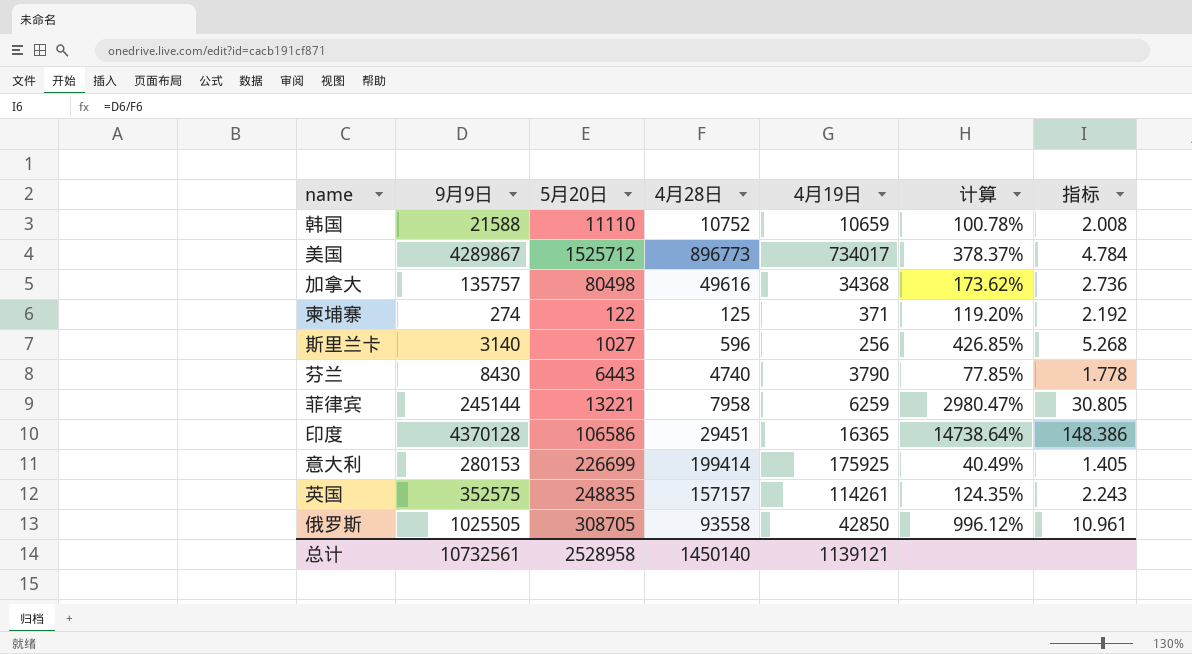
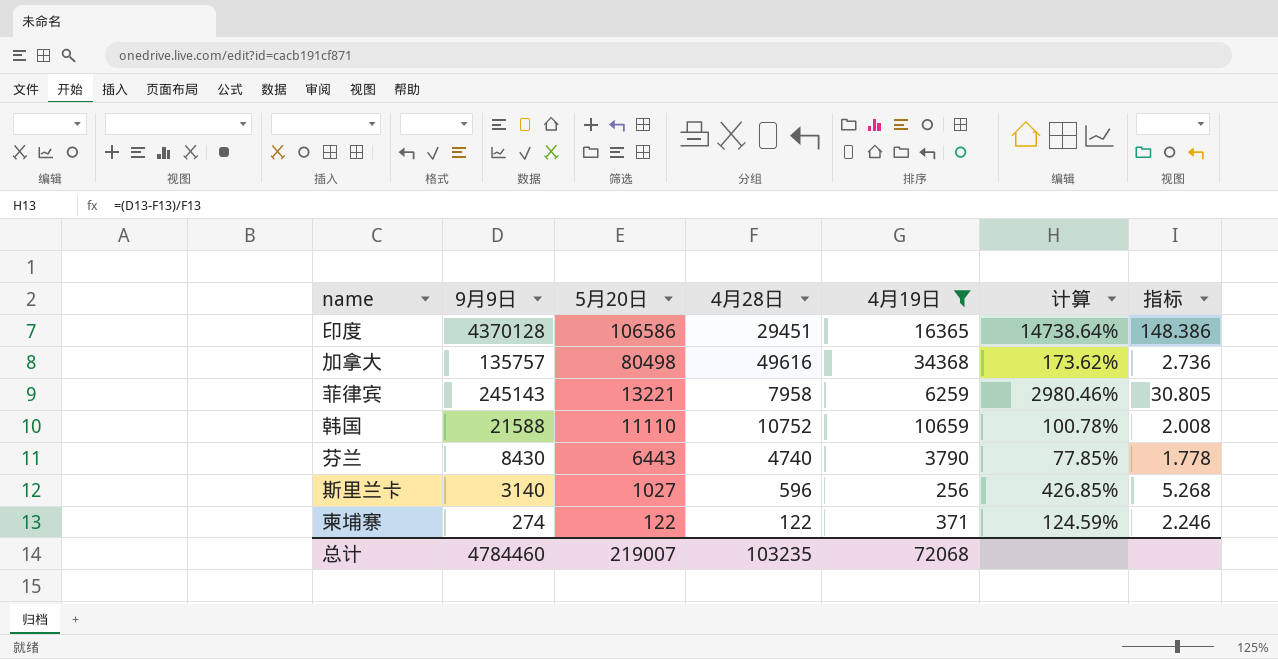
filter: none -> 4月19日 <= 34368
row order: none -> 5月20日 descending
菲律宾 | 9月9日: 245144 -> 245143
菲律宾 | 计算: 2980.47% -> 2980.46%
柬埔寨 | 4月28日: 125 -> 122
柬埔寨 | 计算: 119.20% -> 124.59%
柬埔寨 | 指标: 2.192 -> 2.246
总计 | 9月9日: 10732561 -> 4784460
总计 | 5月20日: 2528958 -> 219007
总计 | 4月28日: 1450140 -> 103235
总计 | 4月19日: 1139121 -> 72068

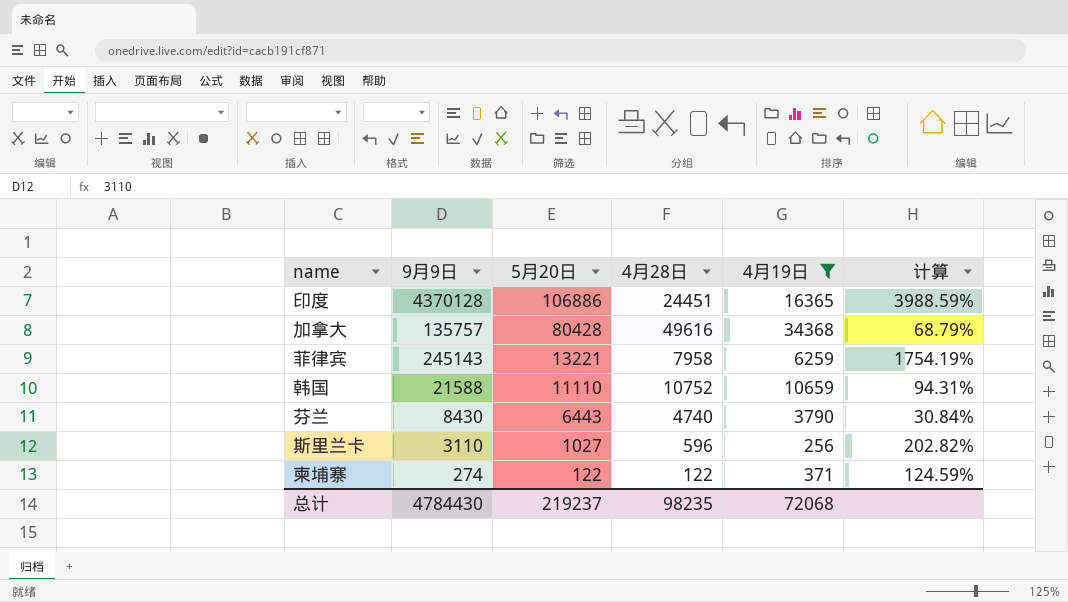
column 指标 | formula: [9月9日] / [4月28日] -> none
column 计算 | formula: ([9月9日] - [4月28日]) / [4月28日] -> ([9月9日] - [5月20日]) / [5月20日]
印度 | 5月20日: 106586 -> 106886
印度 | 4月28日: 29451 -> 24451
加拿大 | 5月20日: 80498 -> 80428
斯里兰卡 | 9月9日: 3140 -> 3110
总计 | 9月9日: 4784460 -> 4784430
总计 | 5月20日: 219007 -> 219237
总计 | 4月28日: 103235 -> 98235

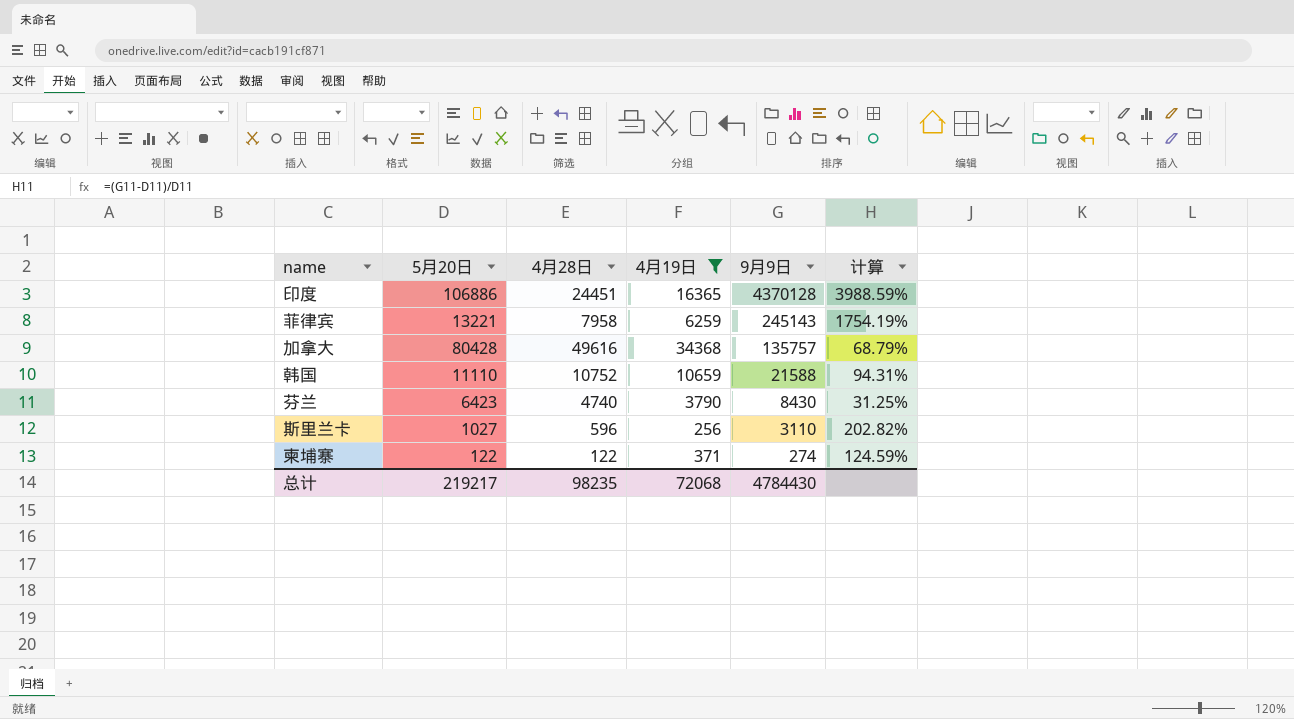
row order: 5月20日 descending -> 9月9日 descending
column 9月9日 | position: 2 -> 5
芬兰 | 5月20日: 6443 -> 6423
芬兰 | 计算: 30.84% -> 31.25%
总计 | 5月20日: 219237 -> 219217

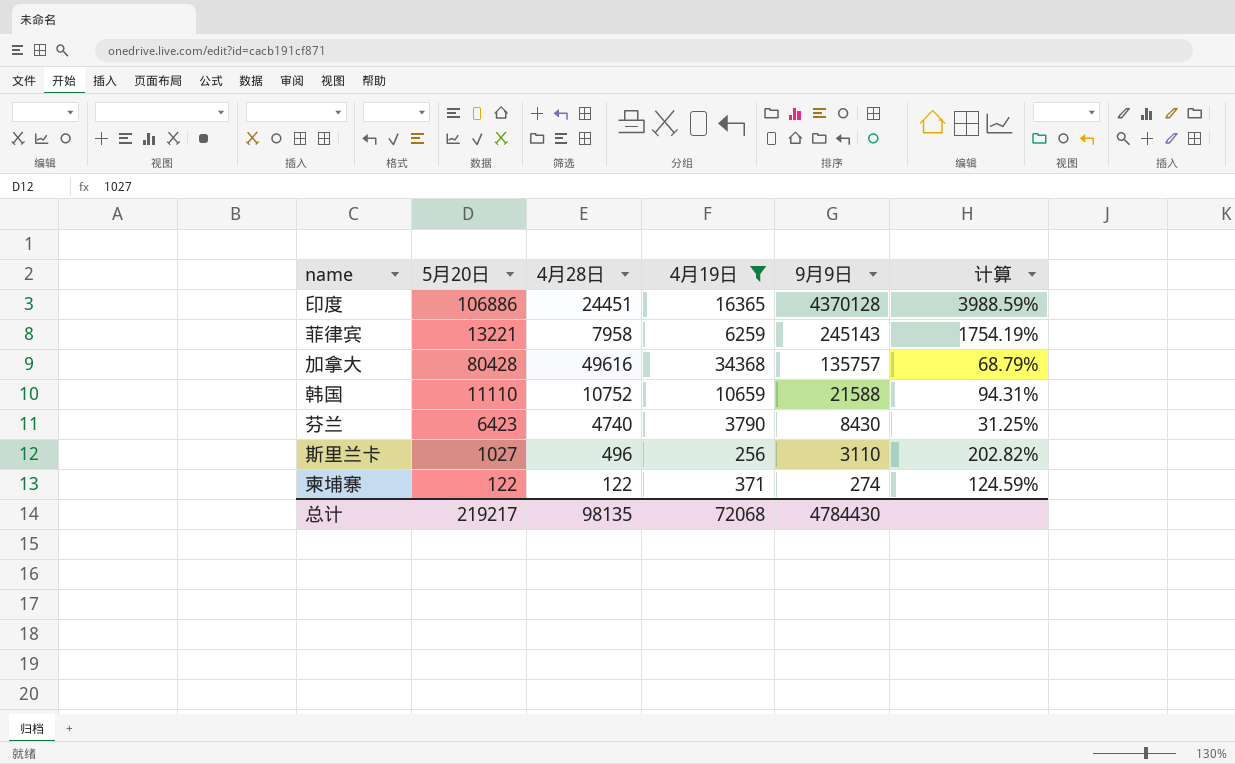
斯里兰卡 | 4月28日: 596 -> 496
总计 | 4月28日: 98235 -> 98135

